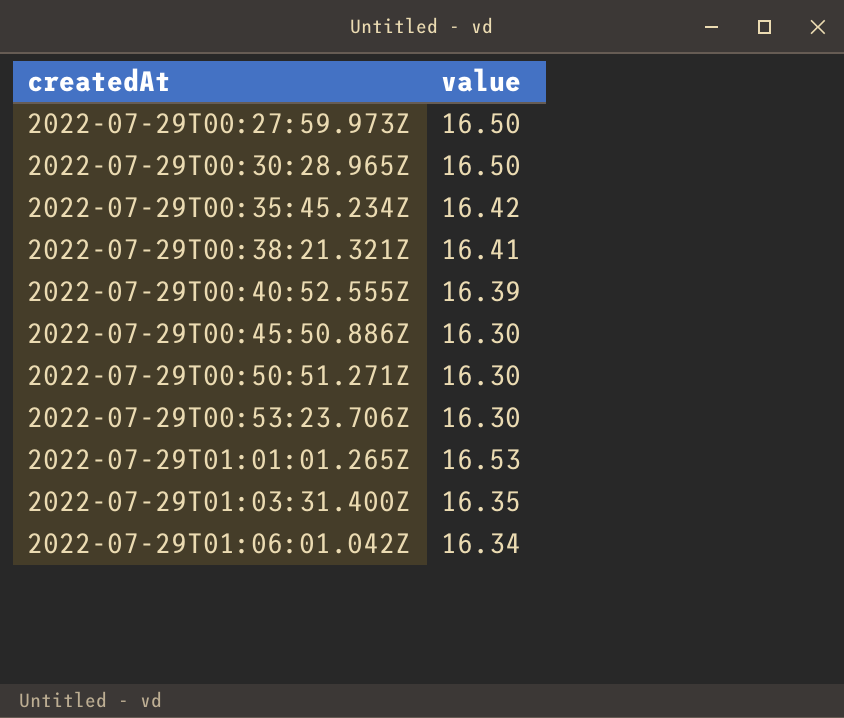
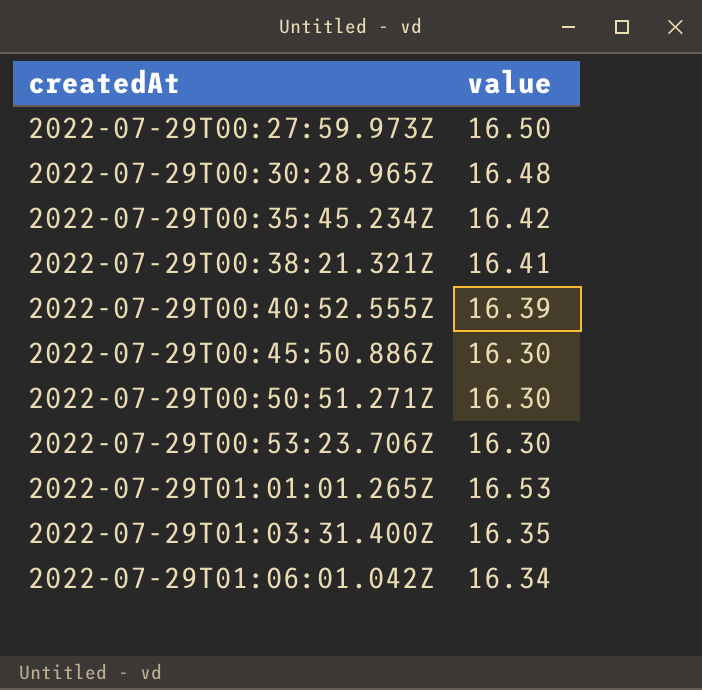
2022-07-29T00:30:28.965Z | value: 16.50 -> 16.48

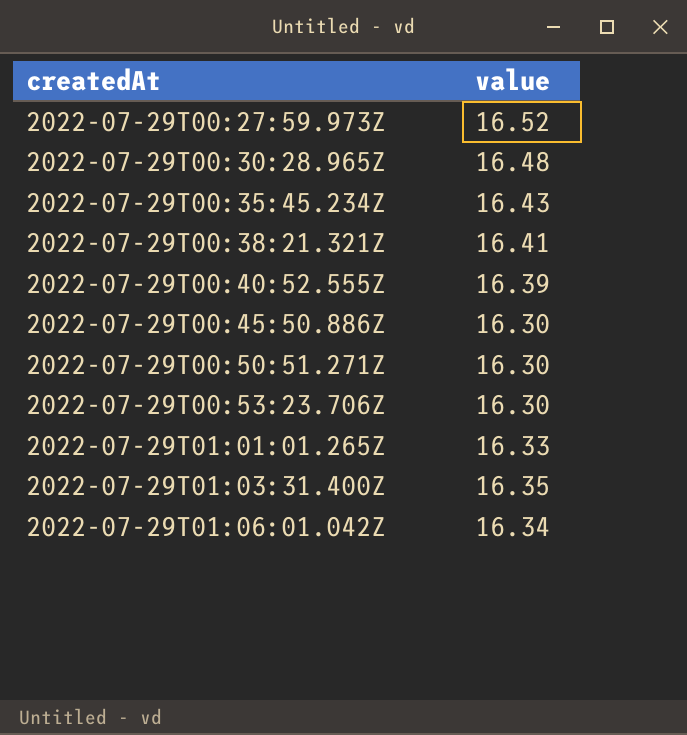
2022-07-29T00:27:59.973Z | value: 16.50 -> 16.52
2022-07-29T00:35:45.234Z | value: 16.42 -> 16.43
2022-07-29T01:01:01.265Z | value: 16.53 -> 16.33

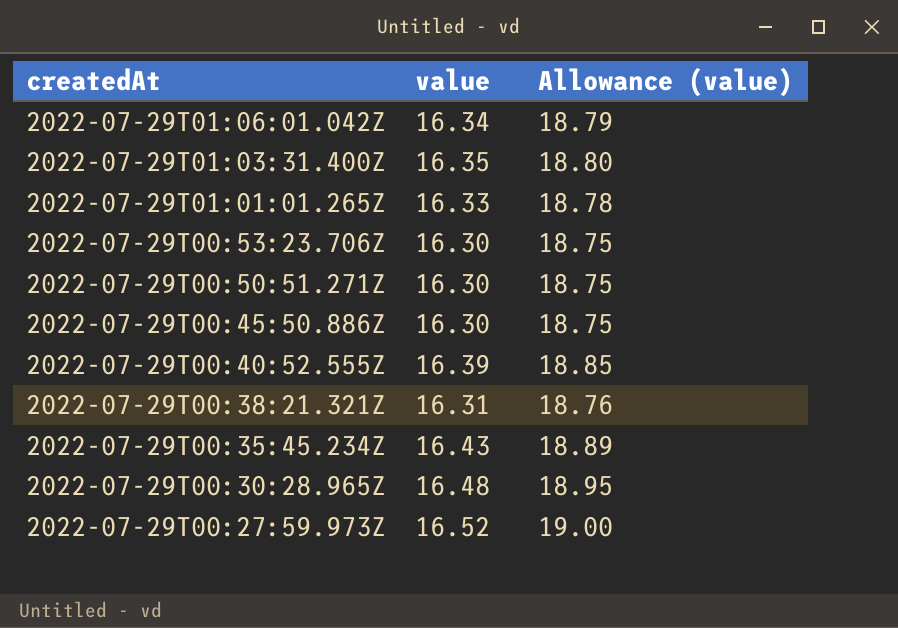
row order: createdAt ascending -> createdAt descending
column Allowance (value) | formula: none -> [value] * 1.15
2022-07-29T00:38:21.321Z | value: 16.41 -> 16.31

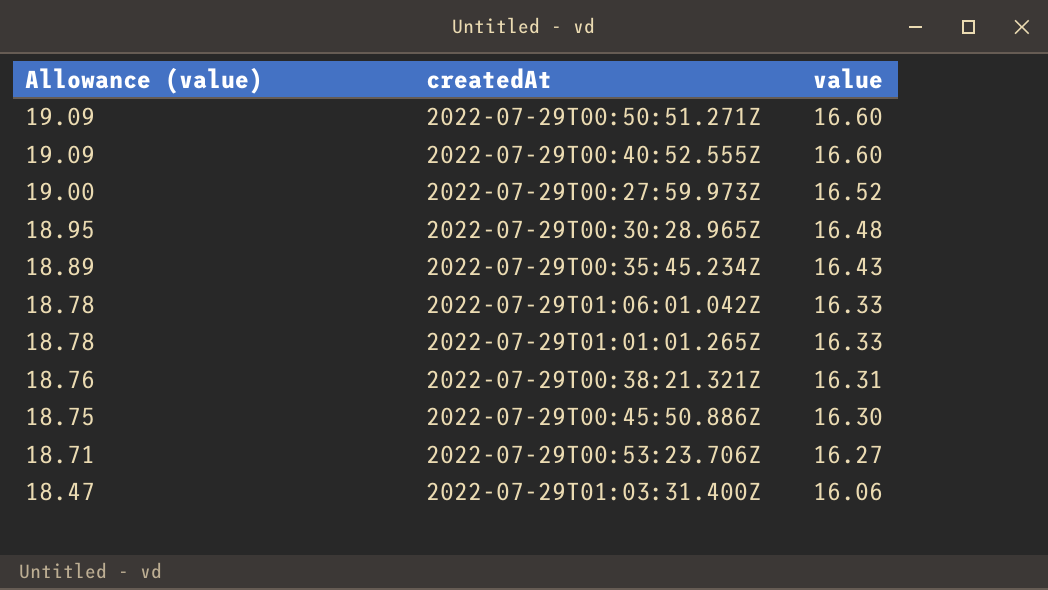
row order: createdAt descending -> Allowance (value) descending
column Allowance (value) | position: 3 -> 1
2022-07-29T00:50:51.271Z | Allowance (value): 18.75 -> 19.09
2022-07-29T00:50:51.271Z | value: 16.30 -> 16.60
2022-07-29T00:40:52.555Z | Allowance (value): 18.85 -> 19.09
2022-07-29T00:40:52.555Z | value: 16.39 -> 16.60
2022-07-29T01:06:01.042Z | Allowance (value): 18.79 -> 18.78
2022-07-29T01:06:01.042Z | value: 16.34 -> 16.33
2022-07-29T00:53:23.706Z | Allowance (value): 18.75 -> 18.71
2022-07-29T00:53:23.706Z | value: 16.30 -> 16.27
2022-07-29T01:03:31.400Z | Allowance (value): 18.80 -> 18.47
2022-07-29T01:03:31.400Z | value: 16.35 -> 16.06

